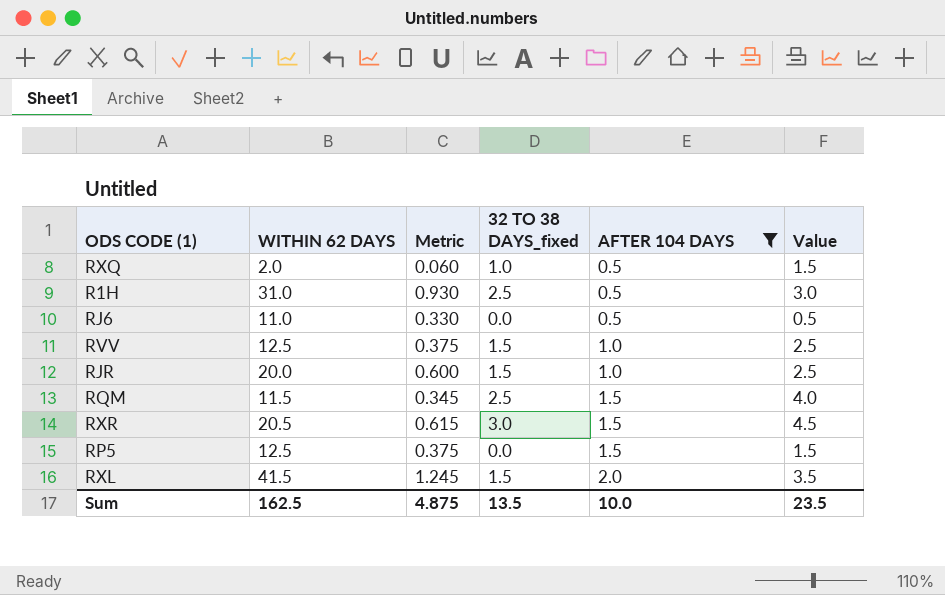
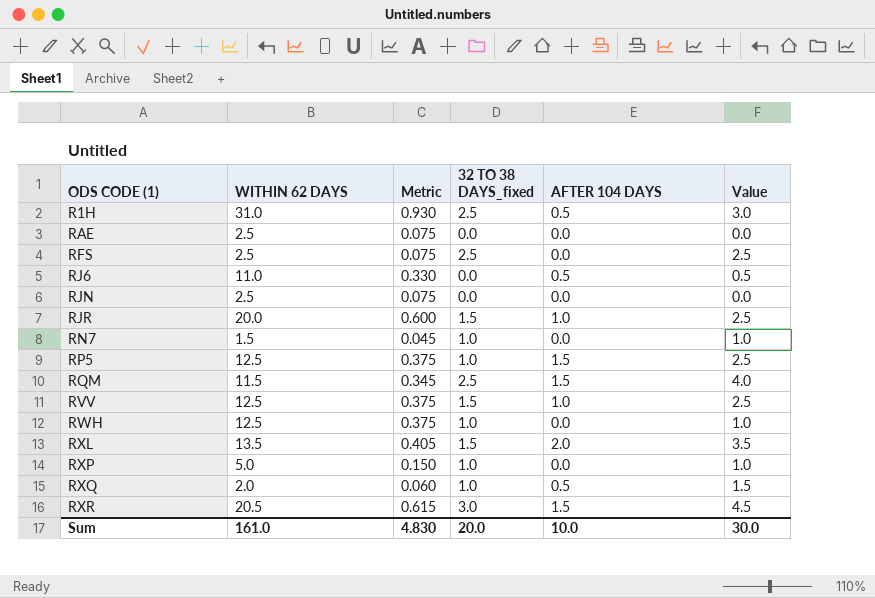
filter: AFTER 104 DAYS != 0.0 -> none
row order: AFTER 104 DAYS ascending -> ODS CODE (1) ascending
RP5 | 32 TO 38 DAYS_fixed: 0.0 -> 1.0
RP5 | Value: 1.5 -> 2.5
RXL | WITHIN 62 DAYS: 41.5 -> 13.5
RXL | Metric: 1.245 -> 0.405
Sum | WITHIN 62 DAYS: 162.5 -> 161.0
Sum | Metric: 4.875 -> 4.830
Sum | 32 TO 38 DAYS_fixed: 13.5 -> 20.0
Sum | Value: 23.5 -> 30.0

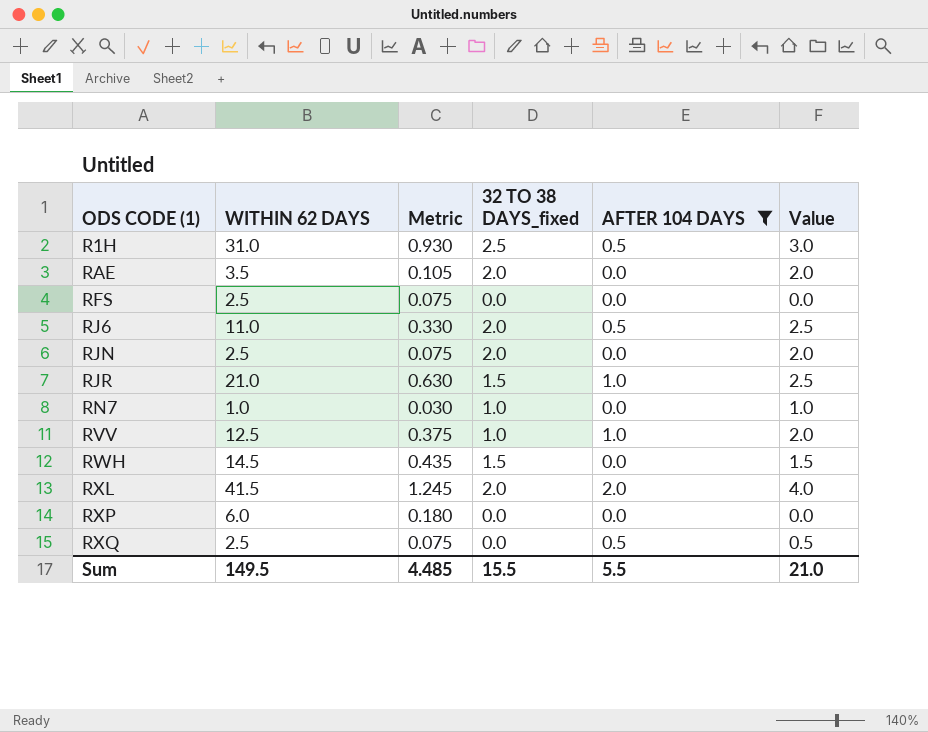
filter: none -> AFTER 104 DAYS != 1.5
RAE | WITHIN 62 DAYS: 2.5 -> 3.5
RAE | Metric: 0.075 -> 0.105
RAE | 32 TO 38 DAYS_fixed: 0.0 -> 2.0
RAE | Value: 0.0 -> 2.0
RFS | 32 TO 38 DAYS_fixed: 2.5 -> 0.0
RFS | Value: 2.5 -> 0.0
RJ6 | 32 TO 38 DAYS_fixed: 0.0 -> 2.0
RJ6 | Value: 0.5 -> 2.5
RJN | 32 TO 38 DAYS_fixed: 0.0 -> 2.0
RJN | Value: 0.0 -> 2.0
RJR | WITHIN 62 DAYS: 20.0 -> 21.0
RJR | Metric: 0.600 -> 0.630
RN7 | WITHIN 62 DAYS: 1.5 -> 1.0
RN7 | Metric: 0.045 -> 0.030
RVV | 32 TO 38 DAYS_fixed: 1.5 -> 1.0
RVV | Value: 2.5 -> 2.0
RWH | WITHIN 62 DAYS: 12.5 -> 14.5
RWH | Metric: 0.375 -> 0.435
RWH | 32 TO 38 DAYS_fixed: 1.0 -> 1.5
RWH | Value: 1.0 -> 1.5
RXL | WITHIN 62 DAYS: 13.5 -> 41.5
RXL | Metric: 0.405 -> 1.245
RXL | 32 TO 38 DAYS_fixed: 1.5 -> 2.0
RXL | Value: 3.5 -> 4.0
RXP | WITHIN 62 DAYS: 5.0 -> 6.0
RXP | Metric: 0.150 -> 0.180
RXP | 32 TO 38 DAYS_fixed: 1.0 -> 0.0
RXP | Value: 1.0 -> 0.0
RXQ | WITHIN 62 DAYS: 2.0 -> 2.5
RXQ | Metric: 0.060 -> 0.075
RXQ | 32 TO 38 DAYS_fixed: 1.0 -> 0.0
RXQ | Value: 1.5 -> 0.5
Sum | WITHIN 62 DAYS: 161.0 -> 149.5
Sum | Metric: 4.830 -> 4.485
Sum | 32 TO 38 DAYS_fixed: 20.0 -> 15.5
Sum | AFTER 104 DAYS: 10.0 -> 5.5
Sum | Value: 30.0 -> 21.0

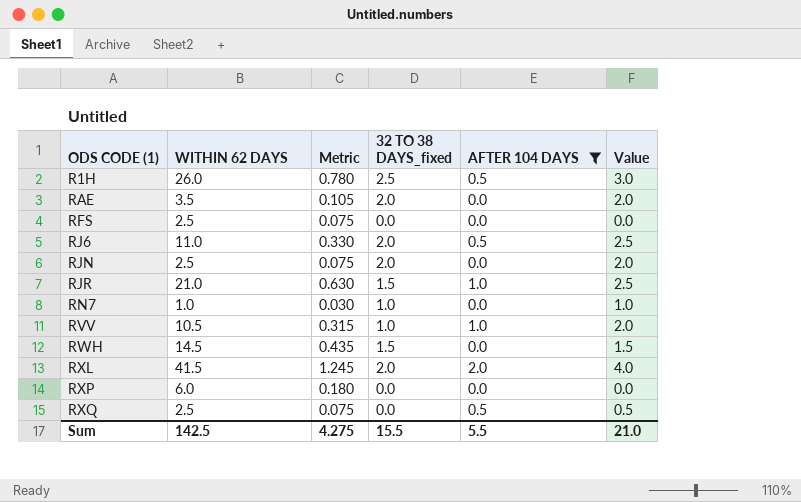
R1H | WITHIN 62 DAYS: 31.0 -> 26.0
R1H | Metric: 0.930 -> 0.780
RVV | WITHIN 62 DAYS: 12.5 -> 10.5
RVV | Metric: 0.375 -> 0.315
Sum | WITHIN 62 DAYS: 149.5 -> 142.5
Sum | Metric: 4.485 -> 4.275

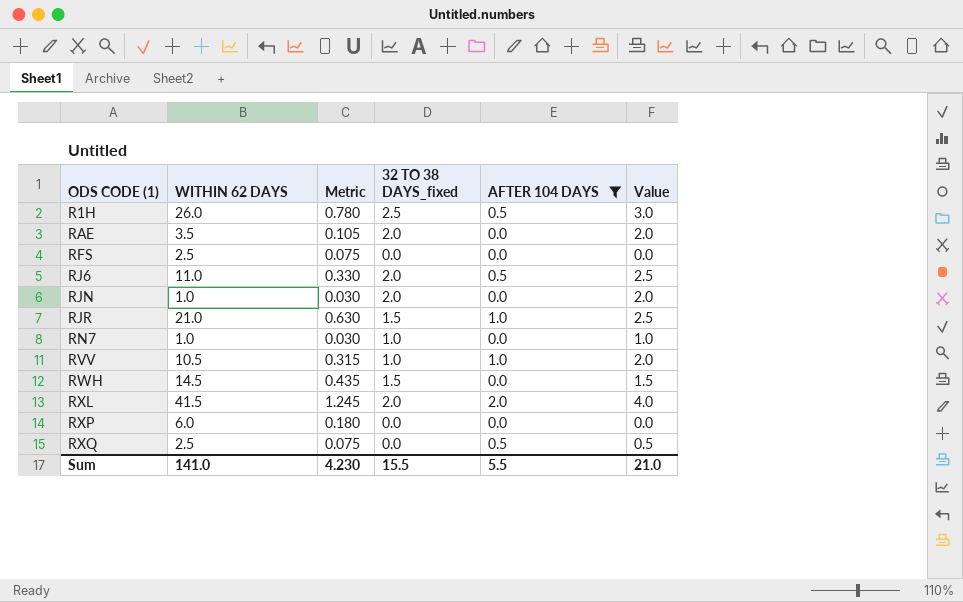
RJN | WITHIN 62 DAYS: 2.5 -> 1.0
RJN | Metric: 0.075 -> 0.030
Sum | WITHIN 62 DAYS: 142.5 -> 141.0
Sum | Metric: 4.275 -> 4.230

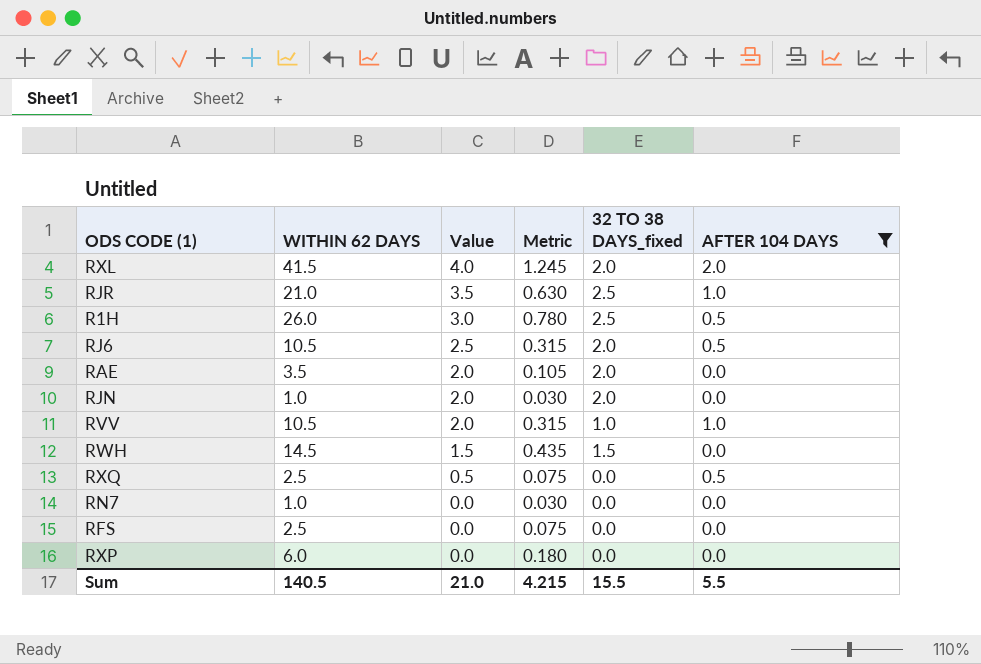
row order: ODS CODE (1) ascending -> Value descending
column Value | position: 6 -> 3
RJR | Value: 2.5 -> 3.5
RJR | 32 TO 38 DAYS_fixed: 1.5 -> 2.5
RJ6 | WITHIN 62 DAYS: 11.0 -> 10.5
RJ6 | Metric: 0.330 -> 0.315
RN7 | Value: 1.0 -> 0.0
RN7 | 32 TO 38 DAYS_fixed: 1.0 -> 0.0
Sum | WITHIN 62 DAYS: 141.0 -> 140.5
Sum | Metric: 4.230 -> 4.215

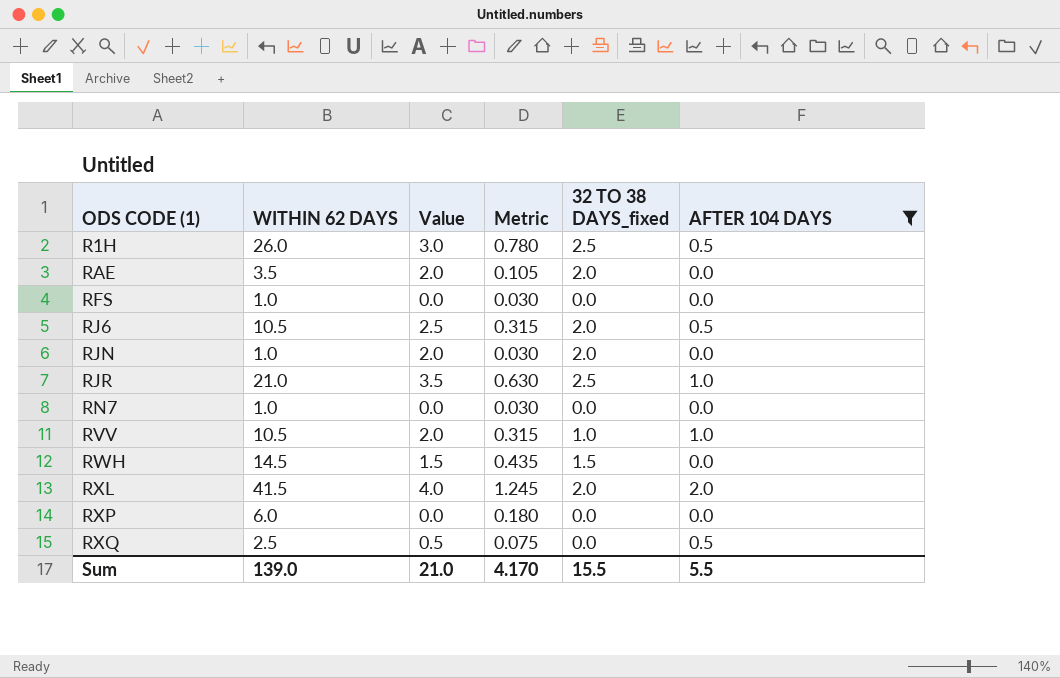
row order: Value descending -> ODS CODE (1) ascending
RFS | WITHIN 62 DAYS: 2.5 -> 1.0
RFS | Metric: 0.075 -> 0.030
Sum | WITHIN 62 DAYS: 140.5 -> 139.0
Sum | Metric: 4.215 -> 4.170

